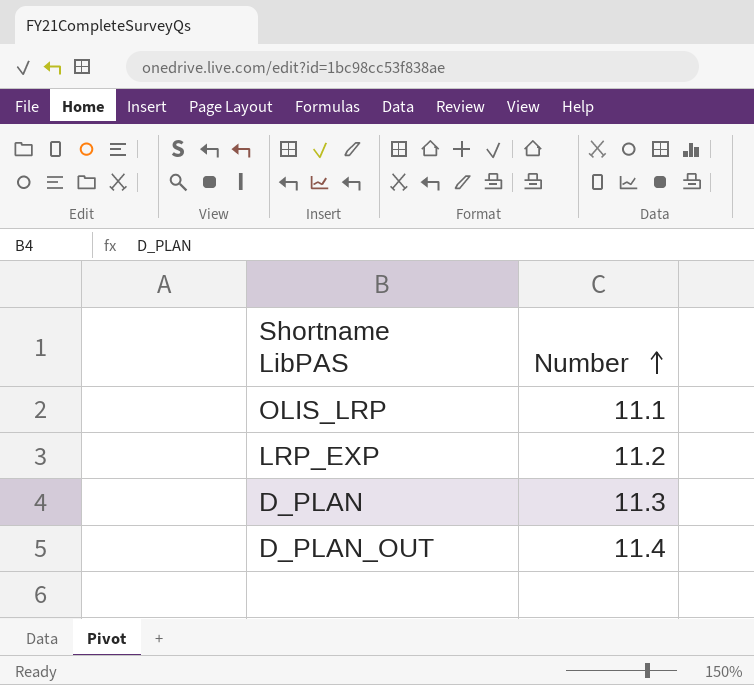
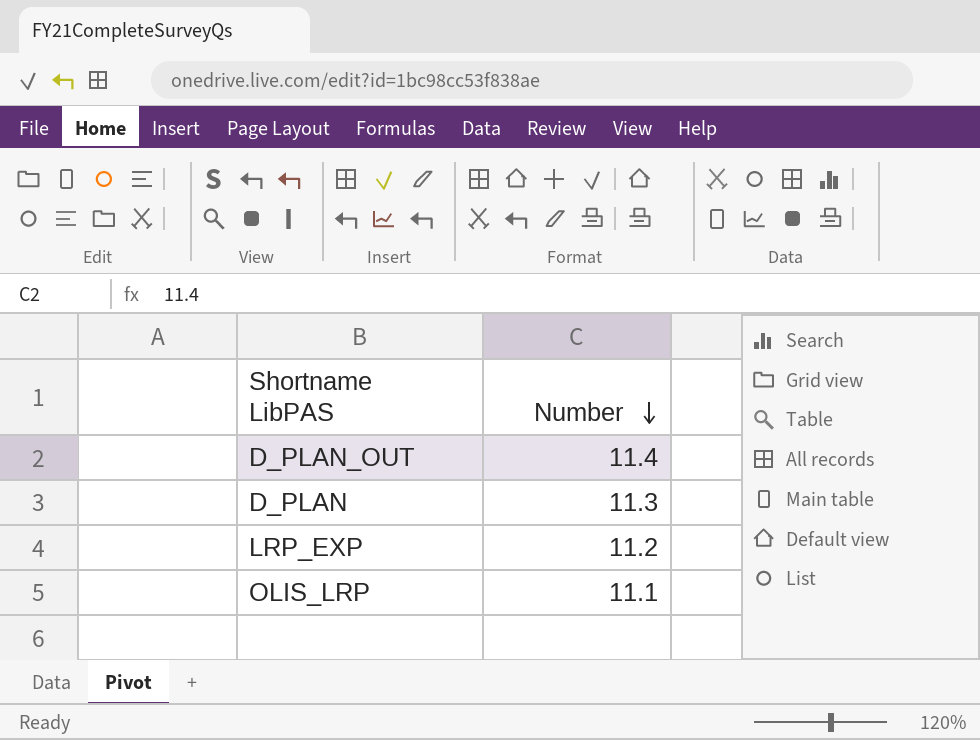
row order: Number ascending -> Number descending

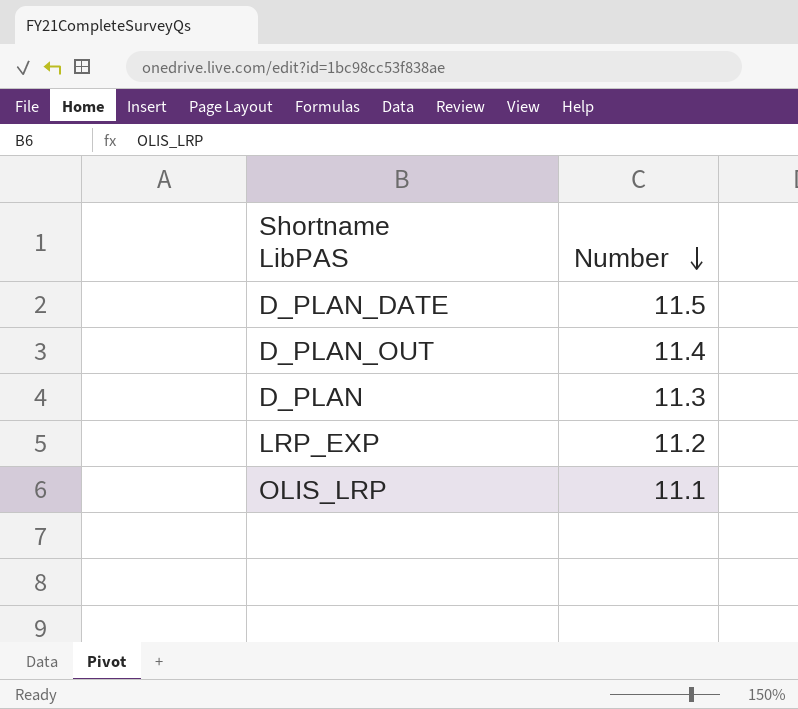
row D_PLAN_DATE: none -> 11.5

